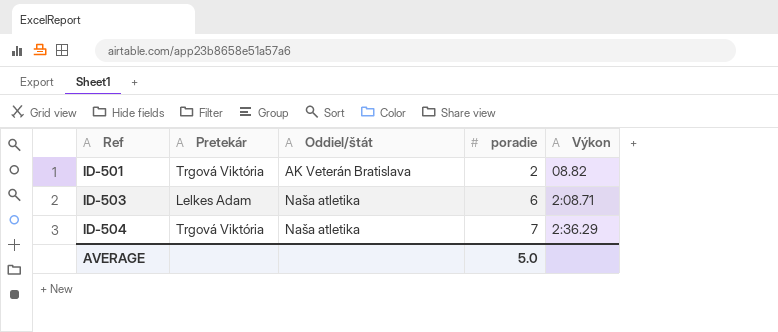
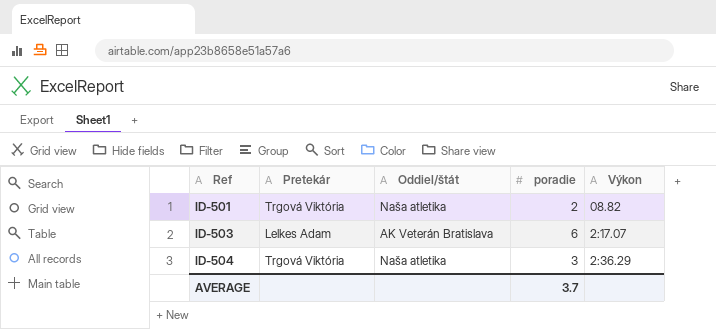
ID-501 | Oddiel/štát: AK Veterán Bratislava -> Naša atletika
ID-503 | Oddiel/štát: Naša atletika -> AK Veterán Bratislava
ID-503 | Výkon: 2:08.71 -> 2:17.07
ID-504 | poradie: 7 -> 3
AVERAGE | poradie: 5.0 -> 3.7

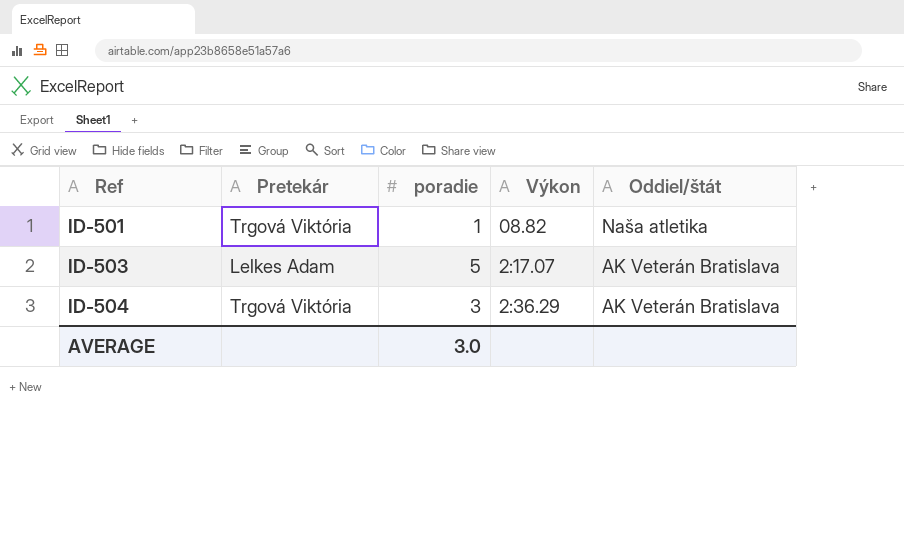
column Oddiel/štát | position: 3 -> 5
ID-501 | poradie: 2 -> 1
ID-503 | poradie: 6 -> 5
ID-504 | Oddiel/štát: Naša atletika -> AK Veterán Bratislava
AVERAGE | poradie: 3.7 -> 3.0

